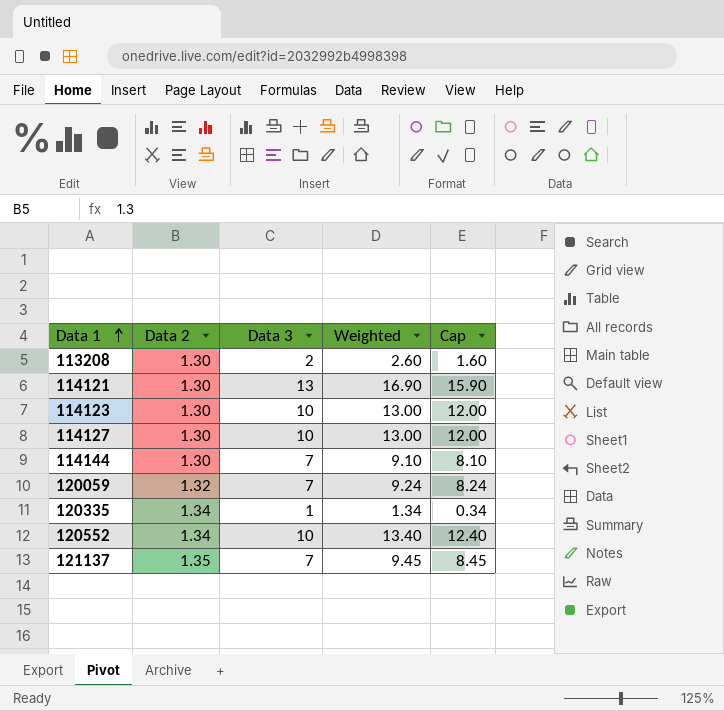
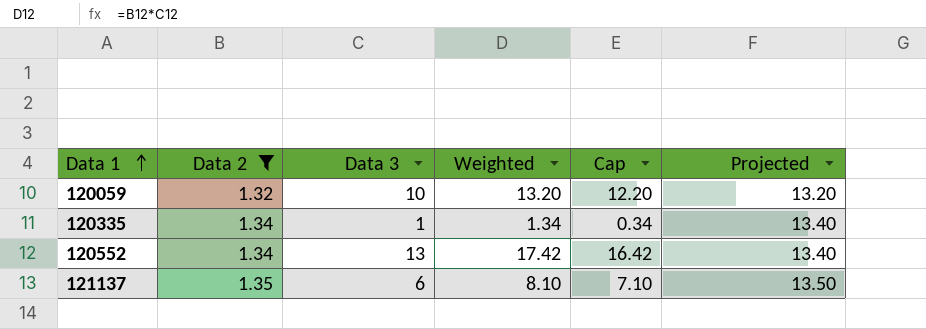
filter: none -> Data 2 != 1.30
column Projected | formula: none -> [Data 2] * 10
120059 | Data 3: 7 -> 10
120059 | Weighted: 9.24 -> 13.20
120059 | Cap: 8.24 -> 12.20
120552 | Data 3: 10 -> 13
120552 | Weighted: 13.40 -> 17.42
120552 | Cap: 12.40 -> 16.42
121137 | Data 3: 7 -> 6
121137 | Weighted: 9.45 -> 8.10
121137 | Cap: 8.45 -> 7.10

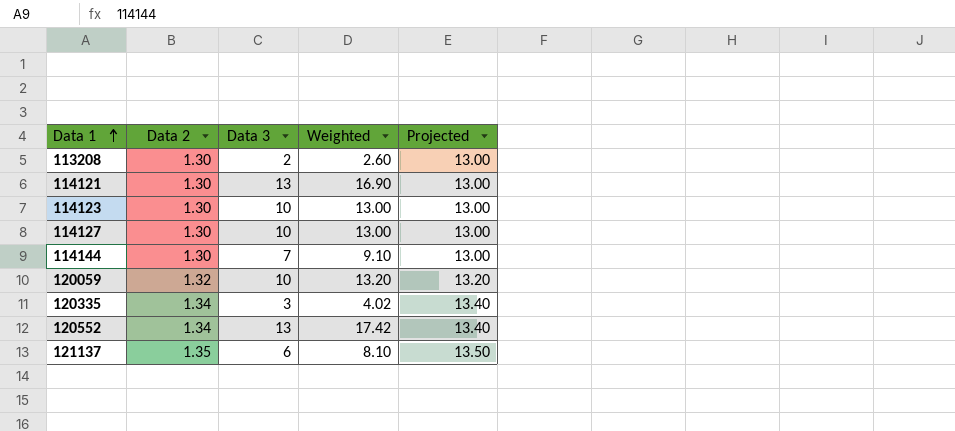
filter: Data 2 != 1.30 -> none
column Cap | formula: [Weighted] - 1 -> none
120335 | Data 3: 1 -> 3
120335 | Weighted: 1.34 -> 4.02

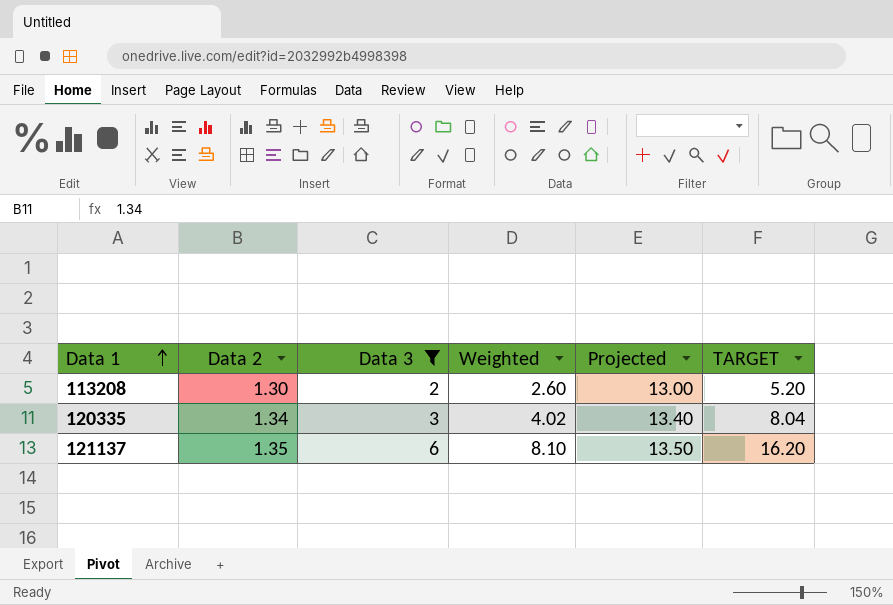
filter: none -> Data 3 <= 6
column TARGET | formula: none -> [Weighted] * 2

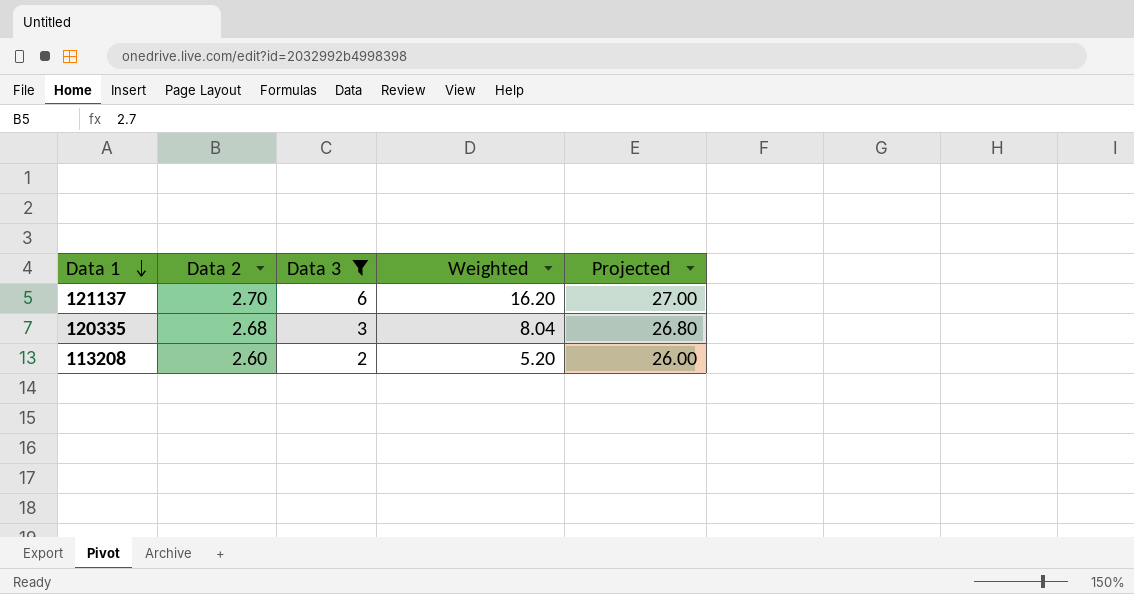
row order: Data 1 ascending -> Data 1 descending
column TARGET | formula: [Weighted] * 2 -> none
121137 | Data 2: 1.35 -> 2.70
121137 | Weighted: 8.10 -> 16.20
121137 | Projected: 13.50 -> 27.00
120335 | Data 2: 1.34 -> 2.68
120335 | Weighted: 4.02 -> 8.04
120335 | Projected: 13.40 -> 26.80
113208 | Data 2: 1.30 -> 2.60
113208 | Weighted: 2.60 -> 5.20
113208 | Projected: 13.00 -> 26.00

